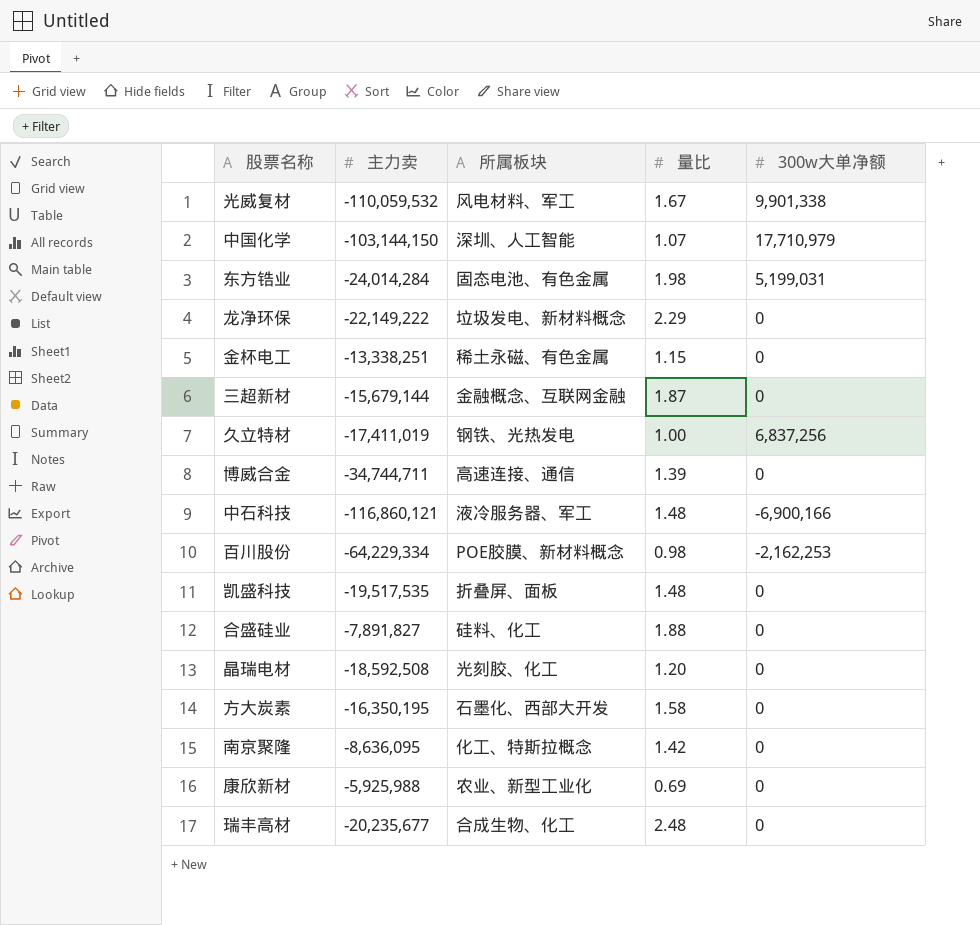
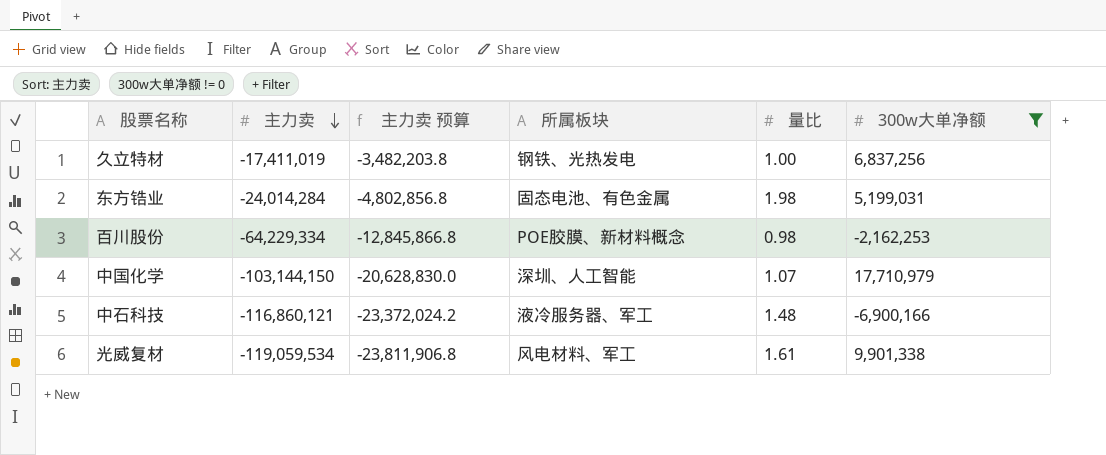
filter: none -> 300w大单净额 != 0
row order: none -> 主力卖 descending
column 主力卖 预算 | formula: none -> [主力卖] * 0.2
光威复材 | 主力卖: -110,059,532 -> -119,059,534
光威复材 | 量比: 1.67 -> 1.61

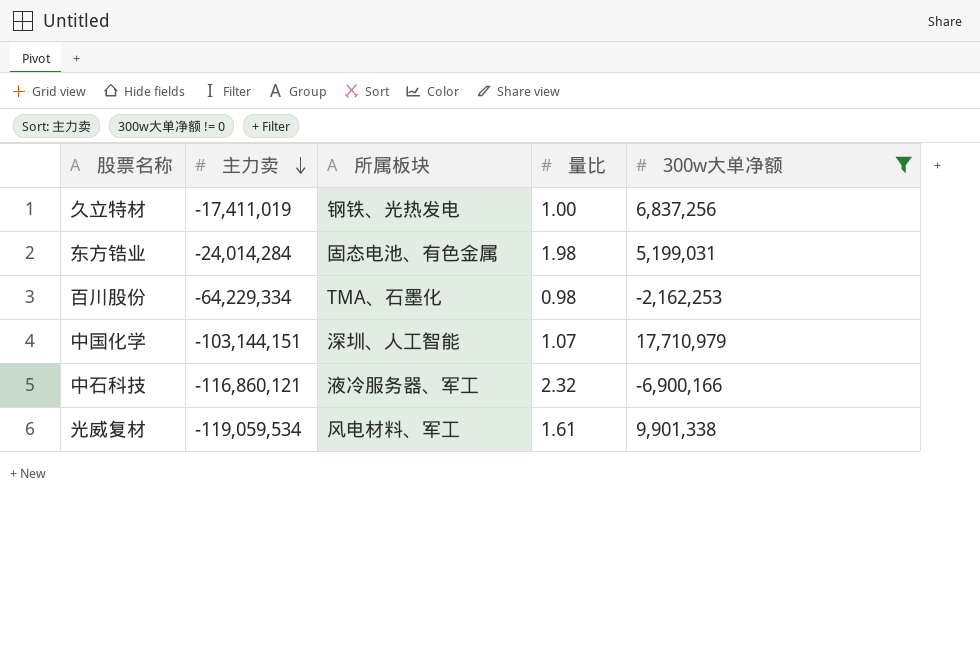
column 主力卖 预算 | formula: [主力卖] * 0.2 -> none
百川股份 | 所属板块: POE胶膜、新材料概念 -> TMA、石墨化
中国化学 | 主力卖: -103,144,150 -> -103,144,151
中石科技 | 量比: 1.48 -> 2.32

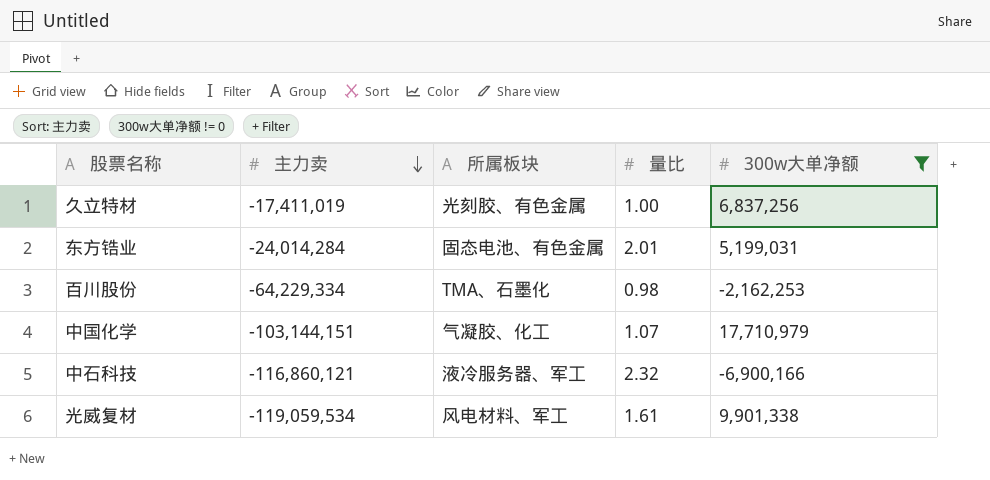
久立特材 | 所属板块: 钢铁、光热发电 -> 光刻胶、有色金属
东方锆业 | 量比: 1.98 -> 2.01
中国化学 | 所属板块: 深圳、人工智能 -> 气凝胶、化工

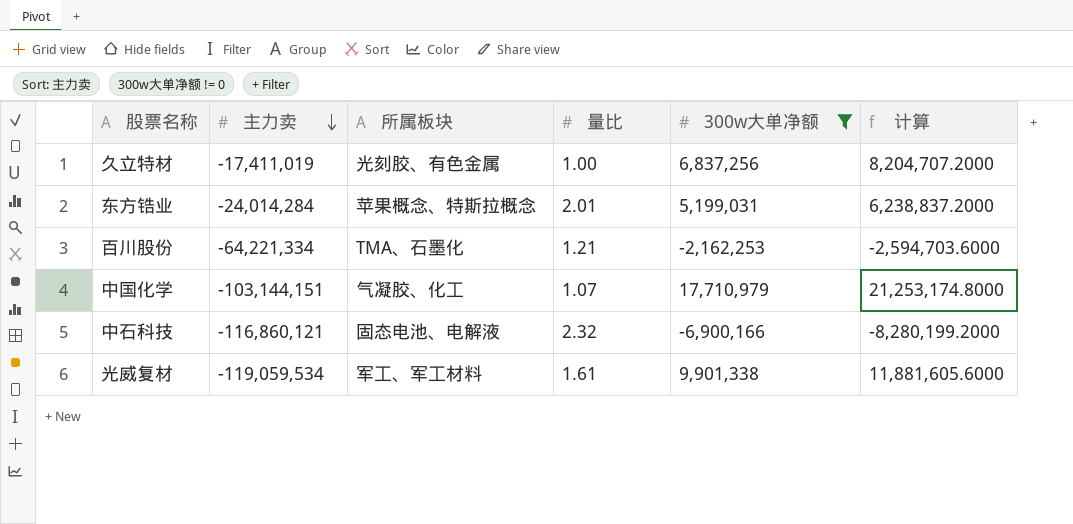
column 计算 | formula: none -> [300w大单净额] * 1.2
东方锆业 | 所属板块: 固态电池、有色金属 -> 苹果概念、特斯拉概念
百川股份 | 主力卖: -64,229,334 -> -64,221,334
百川股份 | 量比: 0.98 -> 1.21
中石科技 | 所属板块: 液冷服务器、军工 -> 固态电池、电解液
光威复材 | 所属板块: 风电材料、军工 -> 军工、军工材料

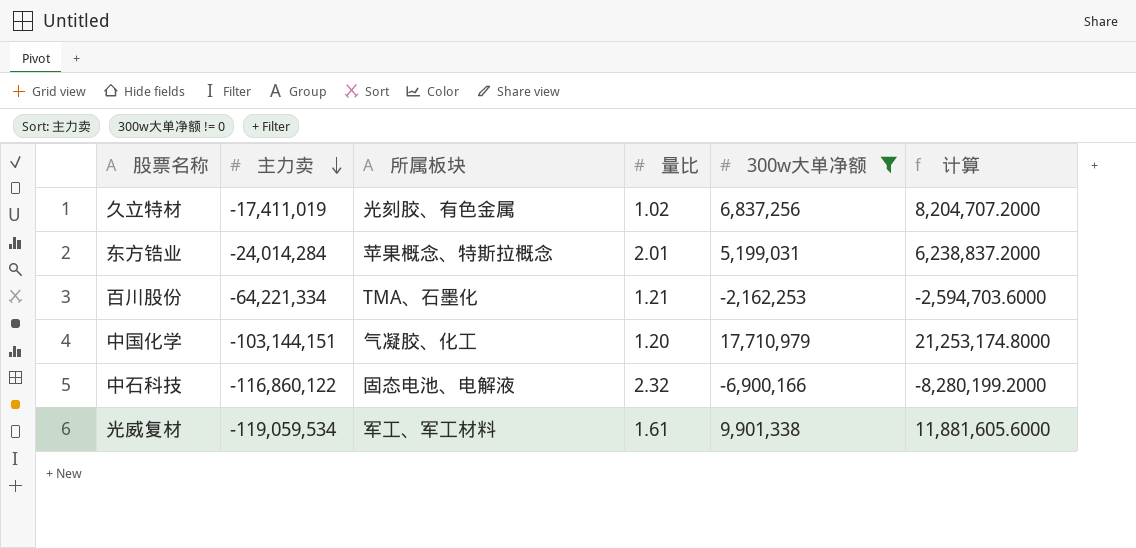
久立特材 | 量比: 1.00 -> 1.02
中国化学 | 量比: 1.07 -> 1.20
中石科技 | 主力卖: -116,860,121 -> -116,860,122

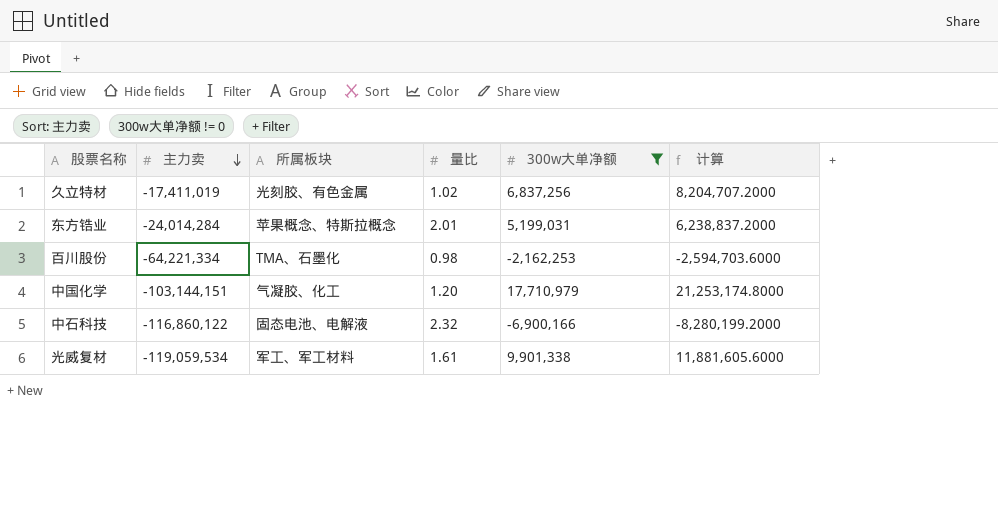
百川股份 | 量比: 1.21 -> 0.98

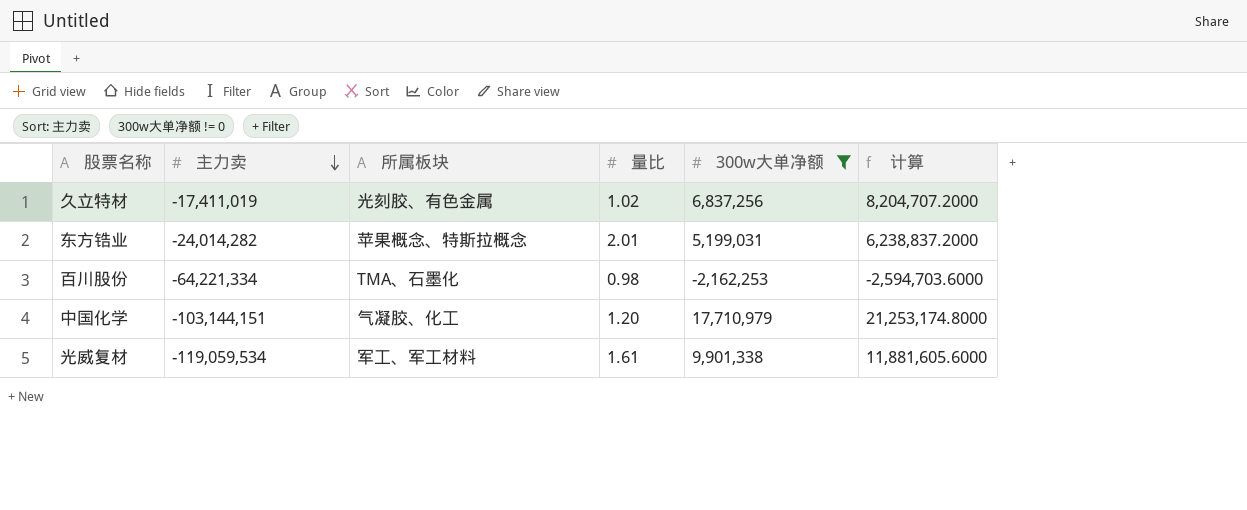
row 中石科技: -116,860,122 | 固态电池、电解液 | 2.32 | -6,900,166 | -8,280,199.2000 -> none
东方锆业 | 主力卖: -24,014,284 -> -24,014,282

